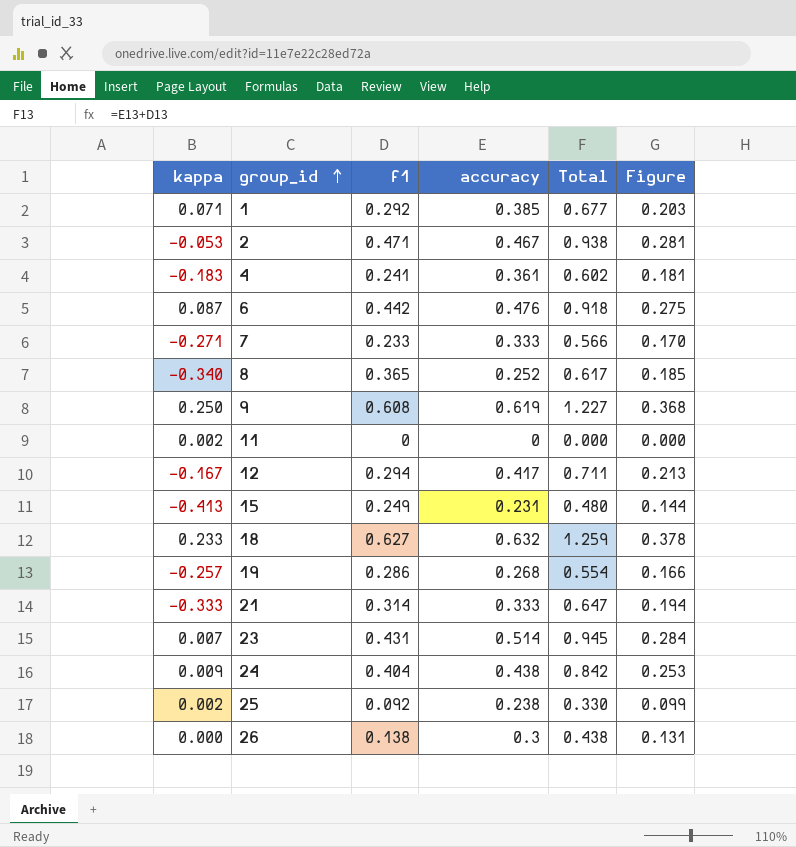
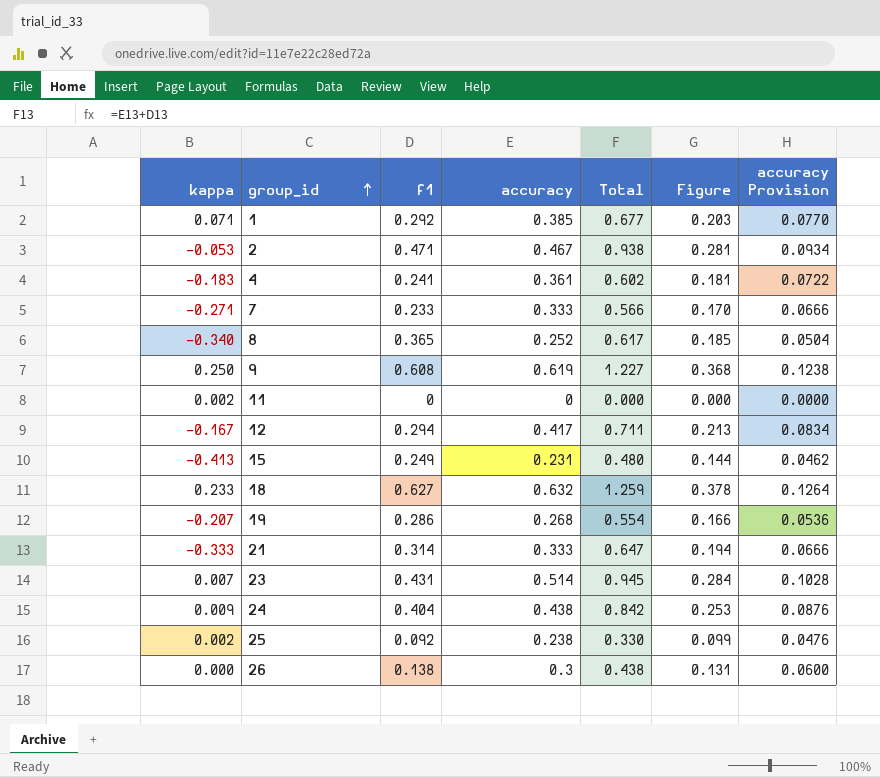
column accuracy Provision | formula: none -> [accuracy] * 0.2
row 6: 0.087 | 0.442 | 0.476 | 0.918 | 0.275 -> none
19 | kappa: -0.257 -> -0.207

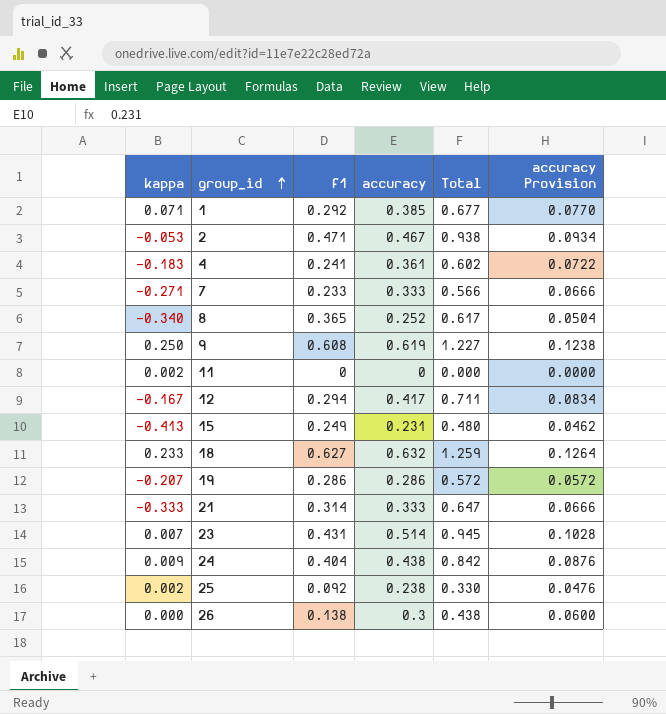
column Figure | formula: [Total] * 0.3 -> none
19 | accuracy: 0.268 -> 0.286
19 | Total: 0.554 -> 0.572
19 | accuracy Provision: 0.0536 -> 0.0572

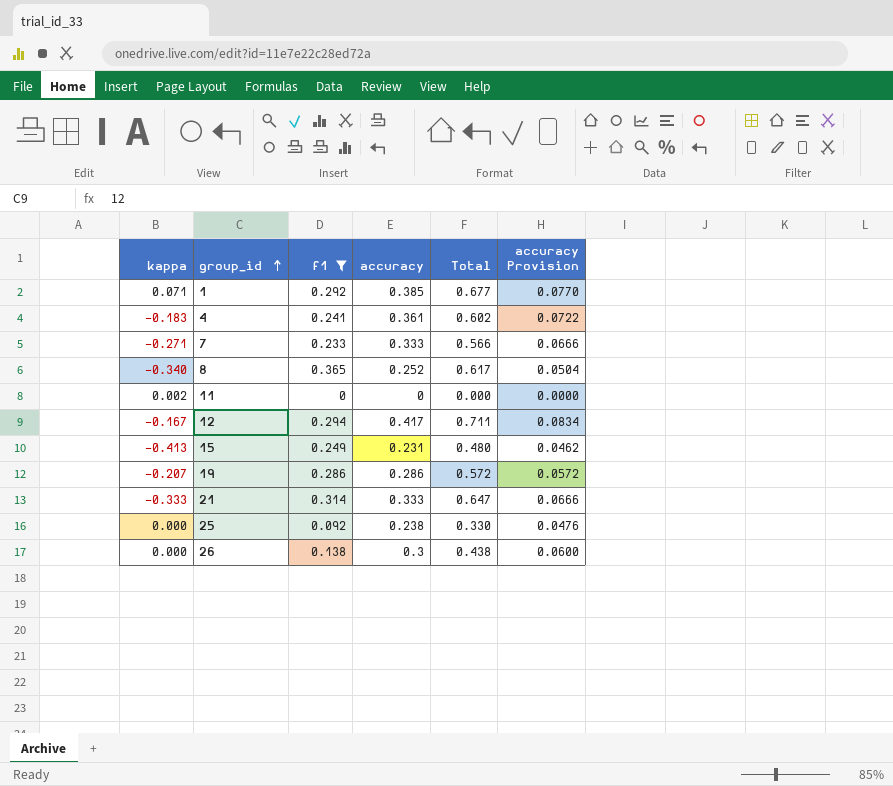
filter: none -> f1 <= 0.365
25 | kappa: 0.002 -> 0.000

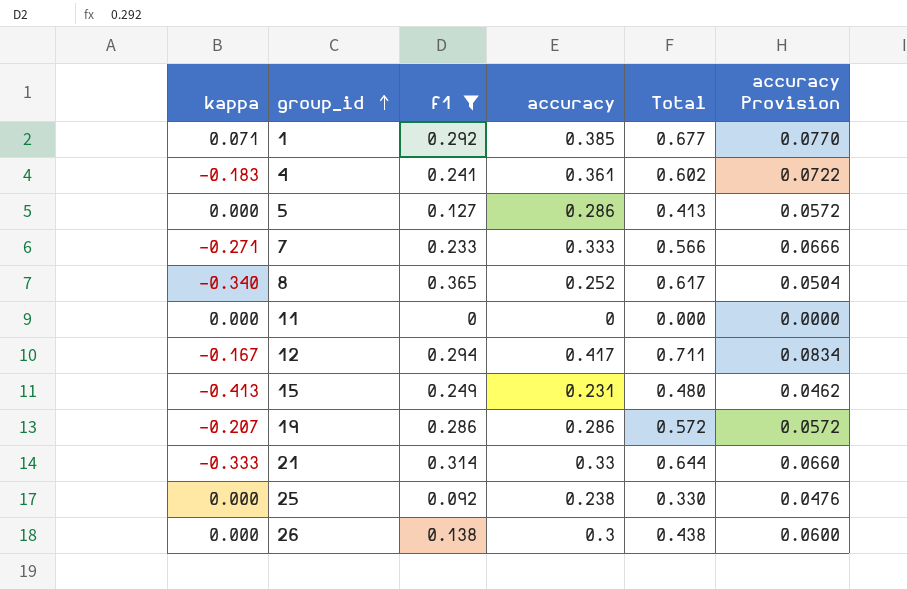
row 5: none -> 0.000 | 0.127 | 0.286 | 0.413 | 0.0572
11 | kappa: 0.002 -> 0.000
21 | accuracy: 0.333 -> 0.33
21 | Total: 0.647 -> 0.644
21 | accuracy Provision: 0.0666 -> 0.0660

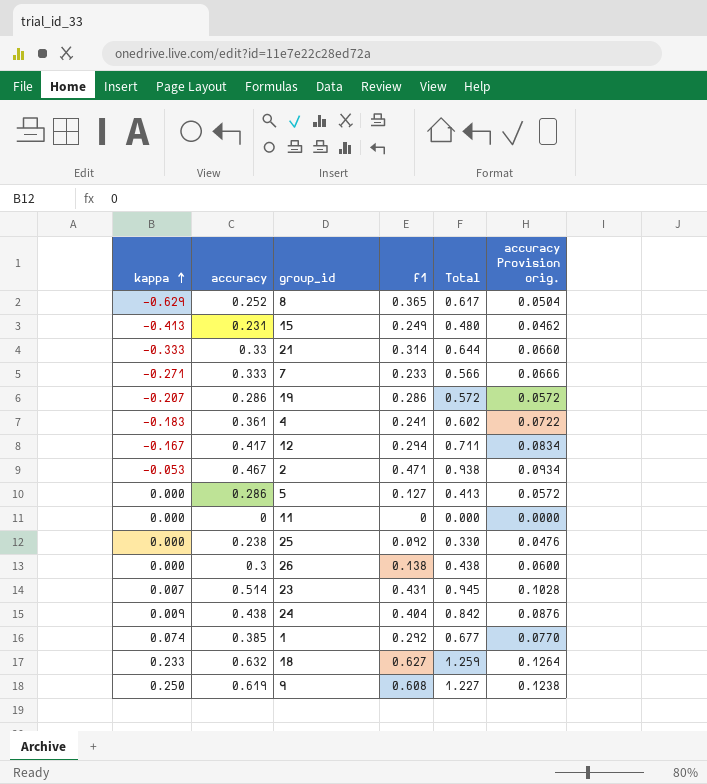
filter: f1 <= 0.365 -> none
row order: group_id ascending -> kappa ascending
column accuracy | position: 4 -> 2
column name: accuracy Provision -> accuracy Provision orig.
8 | kappa: -0.340 -> -0.629
1 | kappa: 0.071 -> 0.074

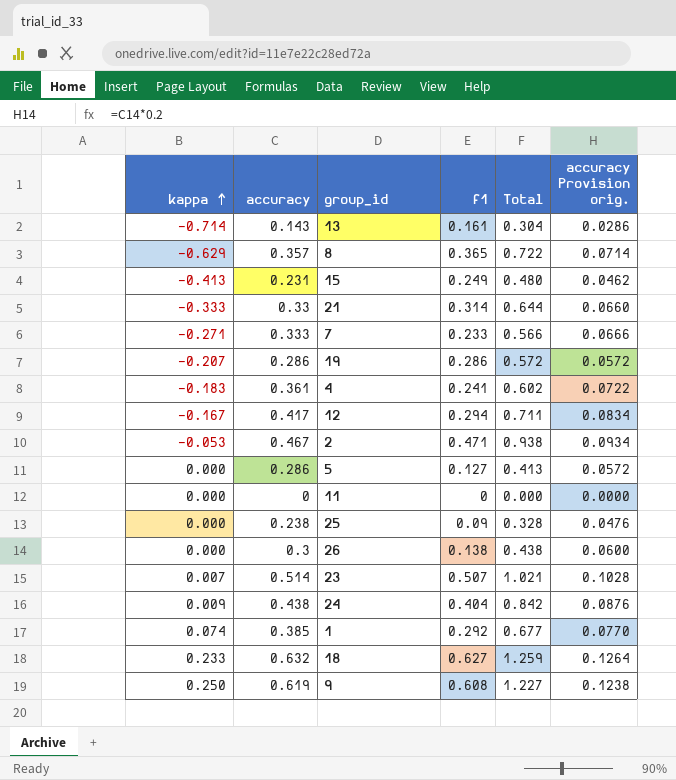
row 13: none -> -0.714 | 0.143 | 0.161 | 0.304 | 0.0286
8 | accuracy: 0.252 -> 0.357
8 | Total: 0.617 -> 0.722
8 | accuracy Provision orig.: 0.0504 -> 0.0714
25 | f1: 0.092 -> 0.09
25 | Total: 0.330 -> 0.328
23 | f1: 0.431 -> 0.507
23 | Total: 0.945 -> 1.021

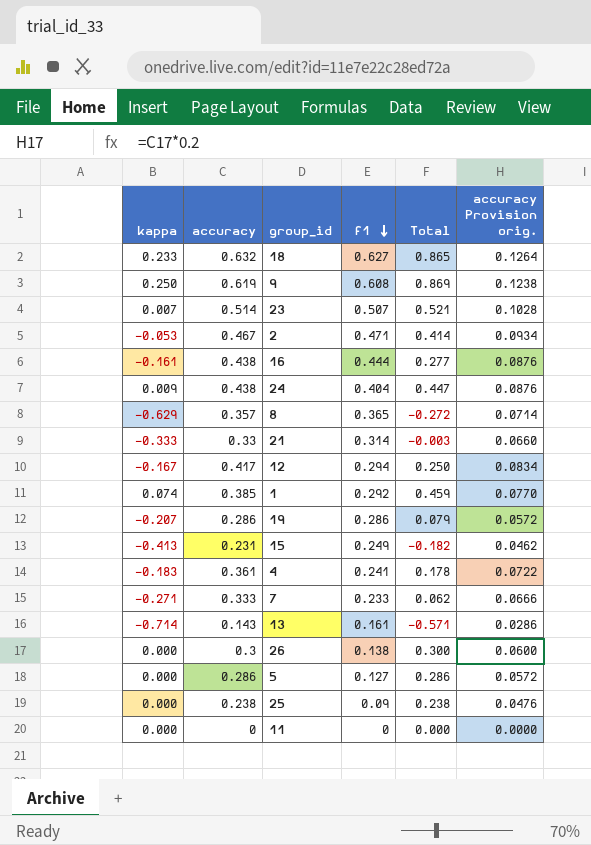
row order: kappa ascending -> f1 descending
column Total | formula: [accuracy] + [f1] -> [kappa] + [accuracy]
row 16: none -> -0.161 | 0.438 | 0.444 | 0.277 | 0.0876

